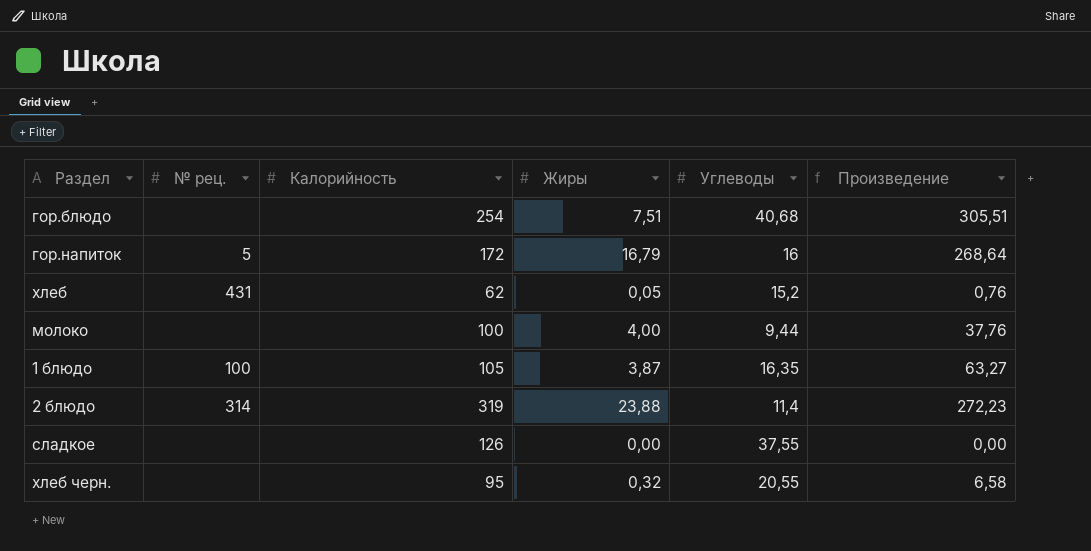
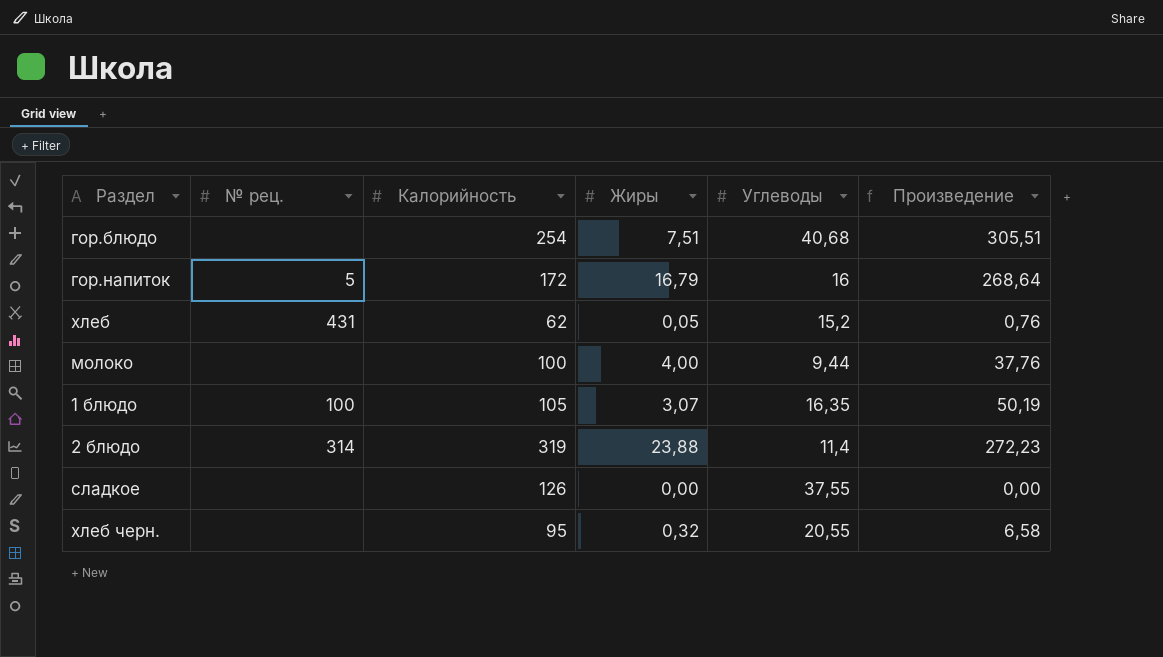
1 блюдо | Жиры: 3,87 -> 3,07
1 блюдо | Произведение: 63,27 -> 50,19

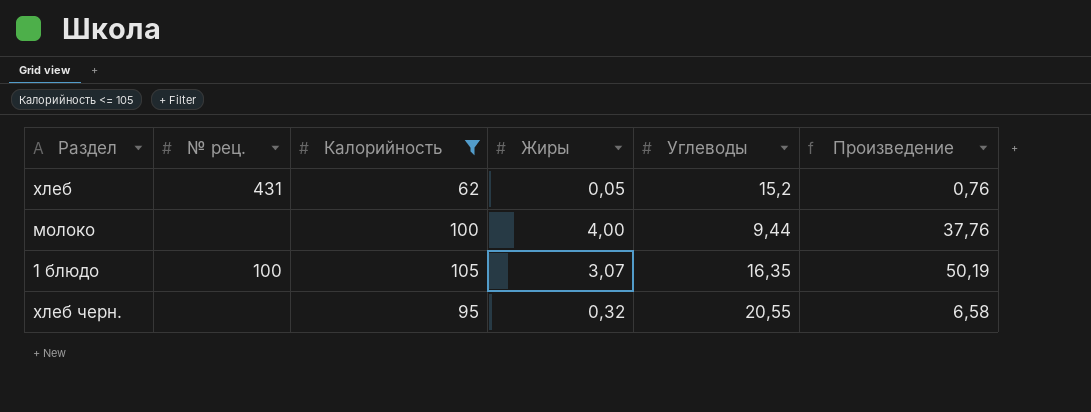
filter: none -> Калорийность <= 105

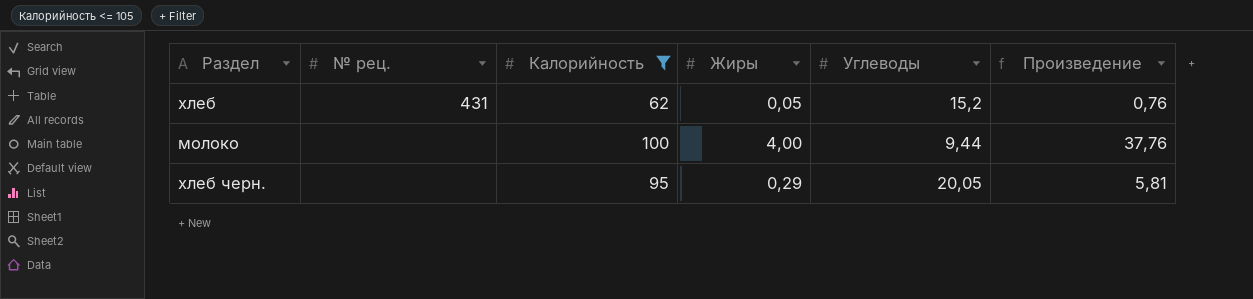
row 1 блюдо: 100 | 105 | 3,07 | 16,35 | 50,19 -> none
хлеб черн. | Жиры: 0,32 -> 0,29
хлеб черн. | Углеводы: 20,55 -> 20,05
хлеб черн. | Произведение: 6,58 -> 5,81

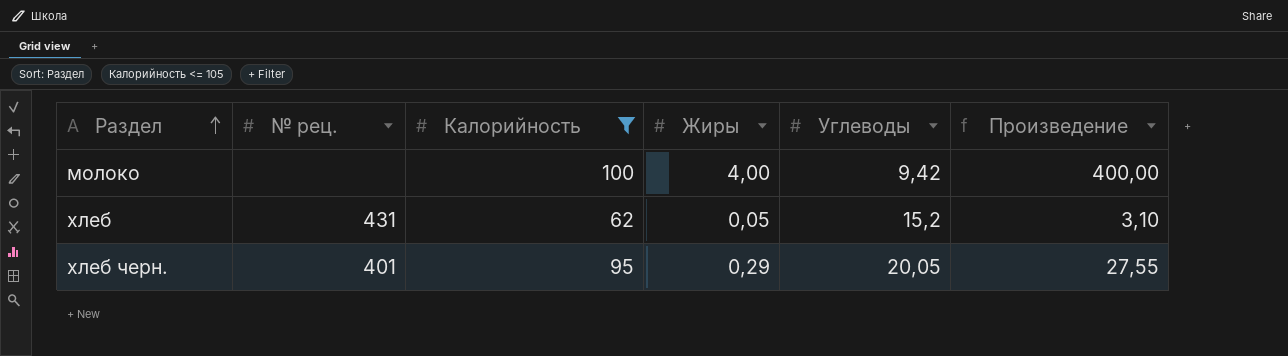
row order: none -> Раздел ascending
column Произведение | formula: [Жиры] * [Углеводы] -> [Калорийность] * [Жиры]
молоко | Углеводы: 9,44 -> 9,42
хлеб черн. | № рец.: none -> 401

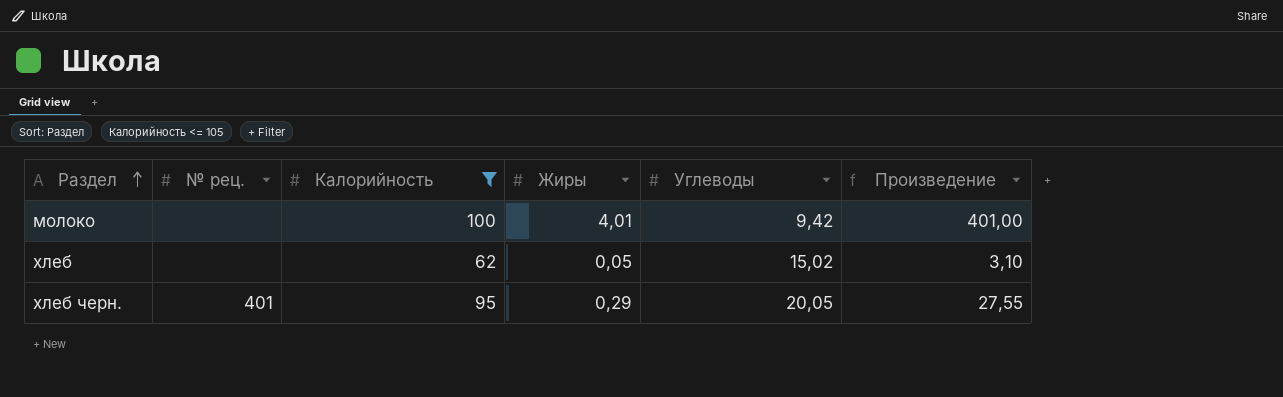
молоко | Жиры: 4,00 -> 4,01
молоко | Произведение: 400,00 -> 401,00
хлеб | № рец.: 431 -> none
хлеб | Углеводы: 15,2 -> 15,02

